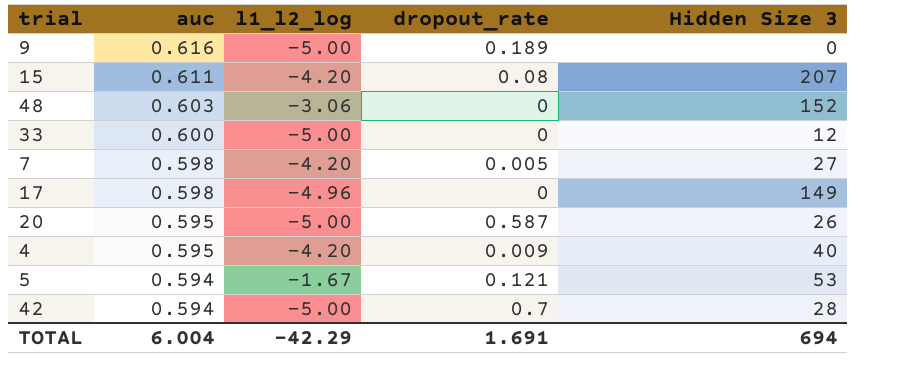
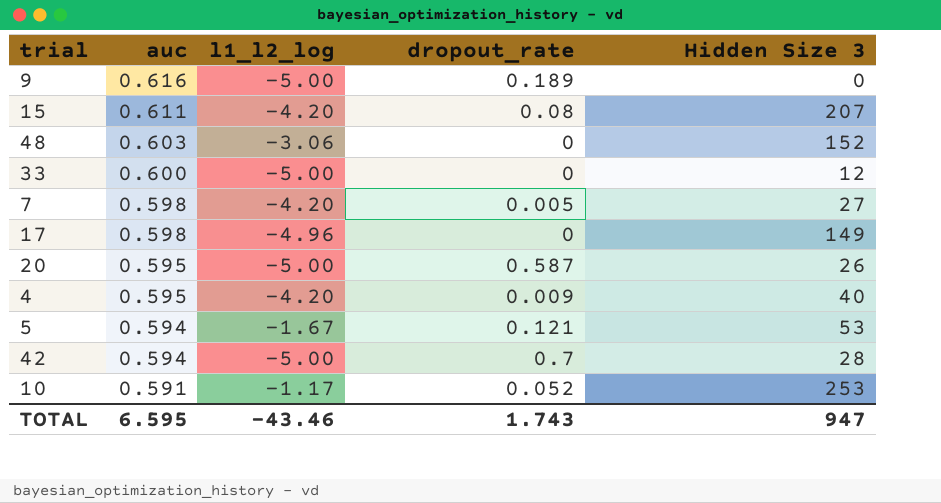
row 10: none -> 0.591 | -1.17 | 0.052 | 253
TOTAL | auc: 6.004 -> 6.595
TOTAL | l1_l2_log: -42.29 -> -43.46
TOTAL | dropout_rate: 1.691 -> 1.743
TOTAL | Hidden Size 3: 694 -> 947

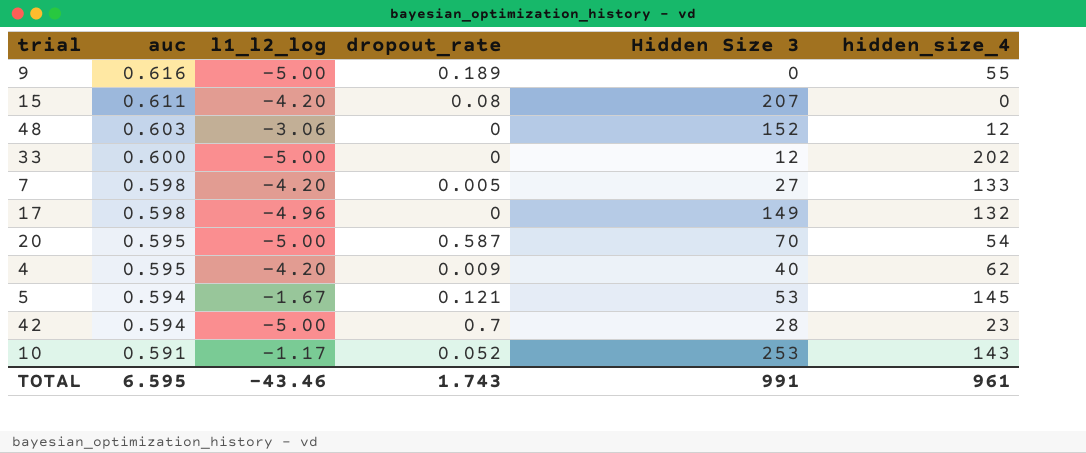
column hidden_size_4 | position: none -> 6
20 | Hidden Size 3: 26 -> 70
TOTAL | Hidden Size 3: 947 -> 991

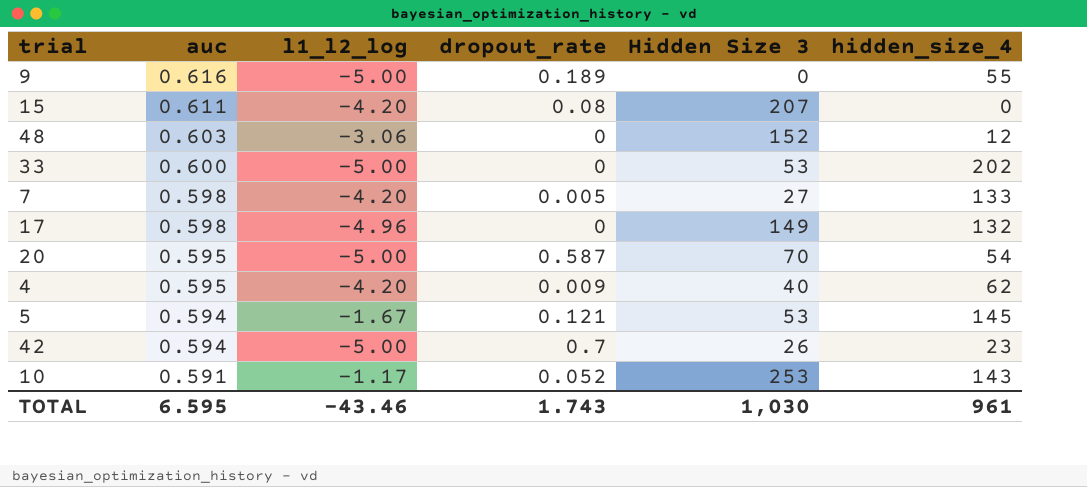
33 | Hidden Size 3: 12 -> 53
42 | Hidden Size 3: 28 -> 26
TOTAL | Hidden Size 3: 991 -> 1,030

